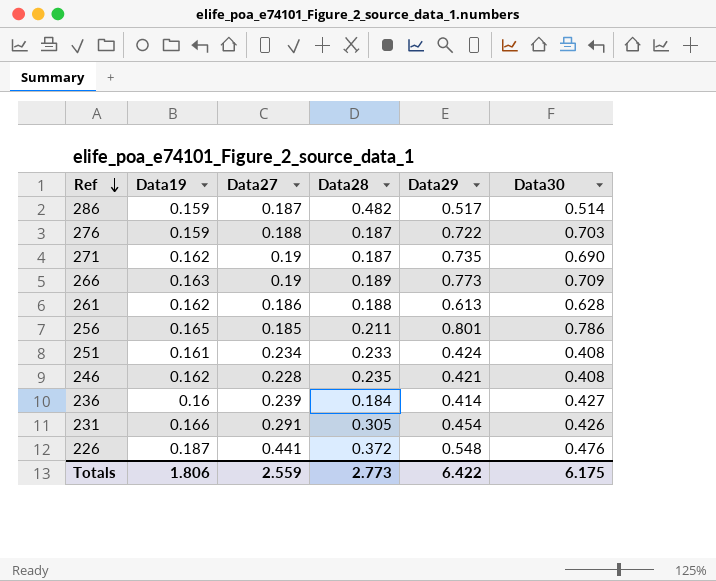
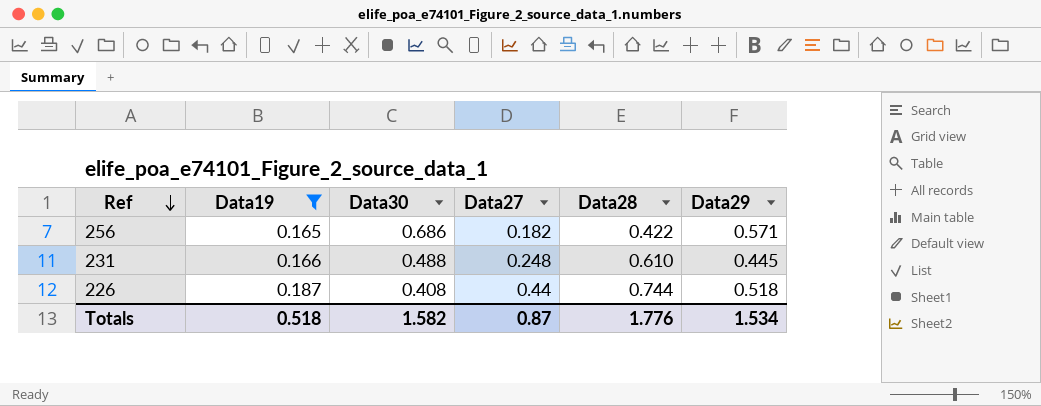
filter: none -> Data19 >= 0.165
column Data30 | position: 6 -> 3
256 | Data30: 0.786 -> 0.686
256 | Data27: 0.185 -> 0.182
256 | Data28: 0.211 -> 0.422
256 | Data29: 0.801 -> 0.571
231 | Data30: 0.426 -> 0.488
231 | Data27: 0.291 -> 0.248
231 | Data28: 0.305 -> 0.610
231 | Data29: 0.454 -> 0.445
226 | Data30: 0.476 -> 0.408
226 | Data27: 0.441 -> 0.44
226 | Data28: 0.372 -> 0.744
226 | Data29: 0.548 -> 0.518
Totals | Data19: 1.806 -> 0.518
Totals | Data30: 6.175 -> 1.582
Totals | Data27: 2.559 -> 0.87
Totals | Data28: 2.773 -> 1.776
Totals | Data29: 6.422 -> 1.534

